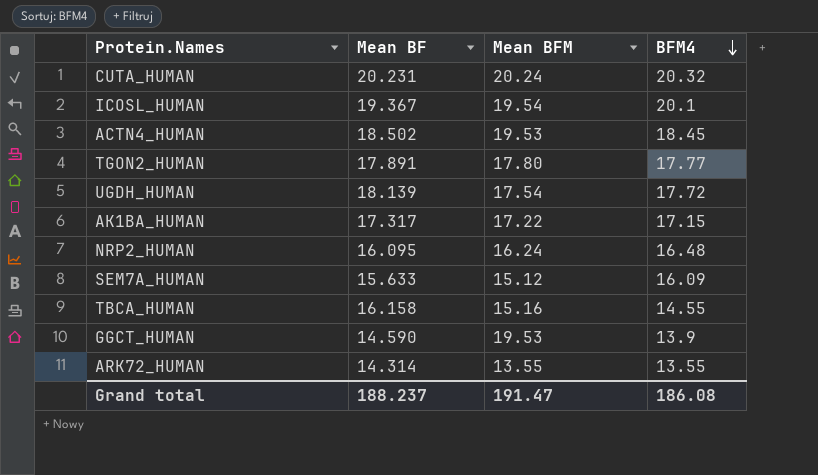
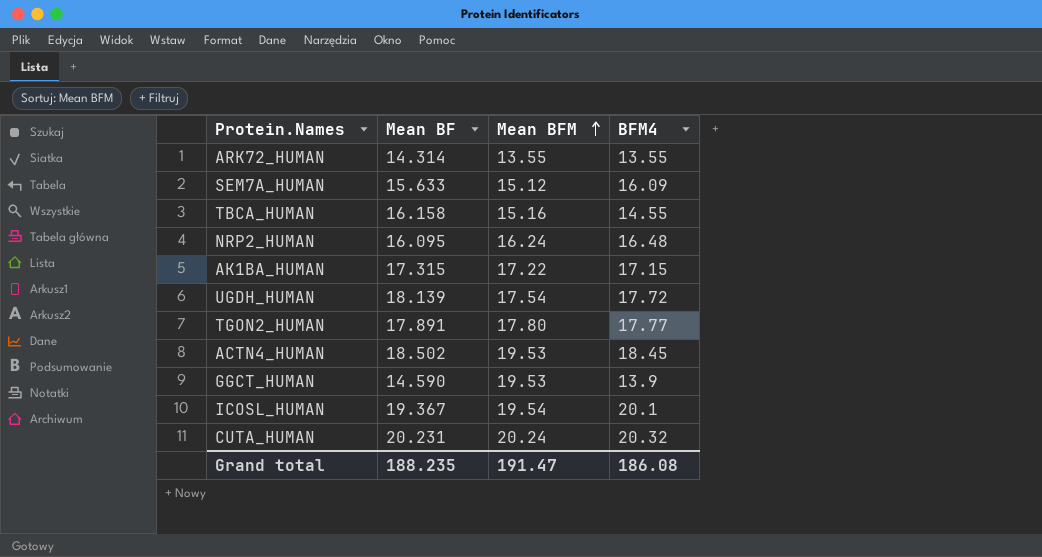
row order: BFM4 descending -> Mean BFM ascending
AK1BA_HUMAN | Mean BF: 17.317 -> 17.315
Grand total | Mean BF: 188.237 -> 188.235

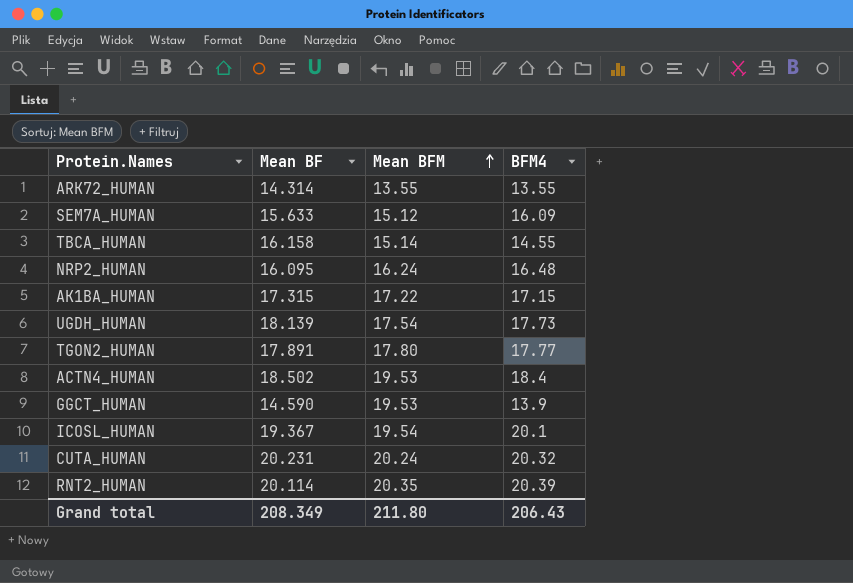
TBCA_HUMAN | Mean BFM: 15.16 -> 15.14
UGDH_HUMAN | BFM4: 17.72 -> 17.73
ACTN4_HUMAN | BFM4: 18.45 -> 18.4
row RNT2_HUMAN: none -> 20.114 | 20.35 | 20.39
Grand total | Mean BF: 188.235 -> 208.349
Grand total | Mean BFM: 191.47 -> 211.80
Grand total | BFM4: 186.08 -> 206.43

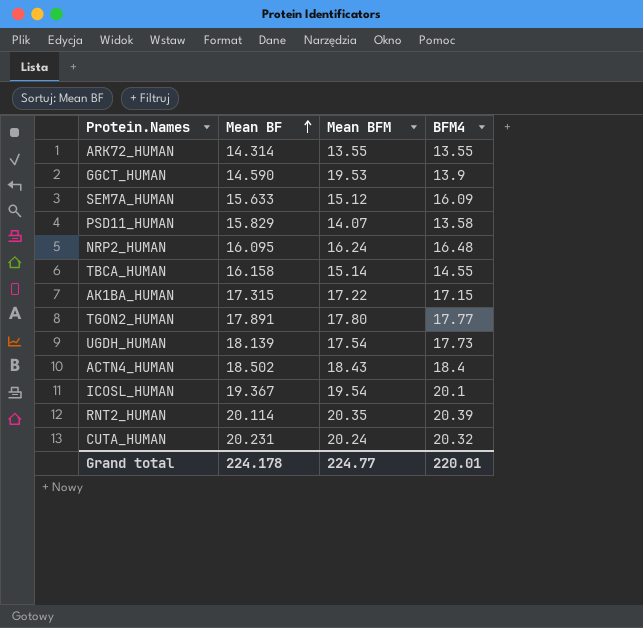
row order: Mean BFM ascending -> Mean BF ascending
row PSD11_HUMAN: none -> 15.829 | 14.07 | 13.58
ACTN4_HUMAN | Mean BFM: 19.53 -> 18.43
Grand total | Mean BF: 208.349 -> 224.178
Grand total | Mean BFM: 211.80 -> 224.77
Grand total | BFM4: 206.43 -> 220.01

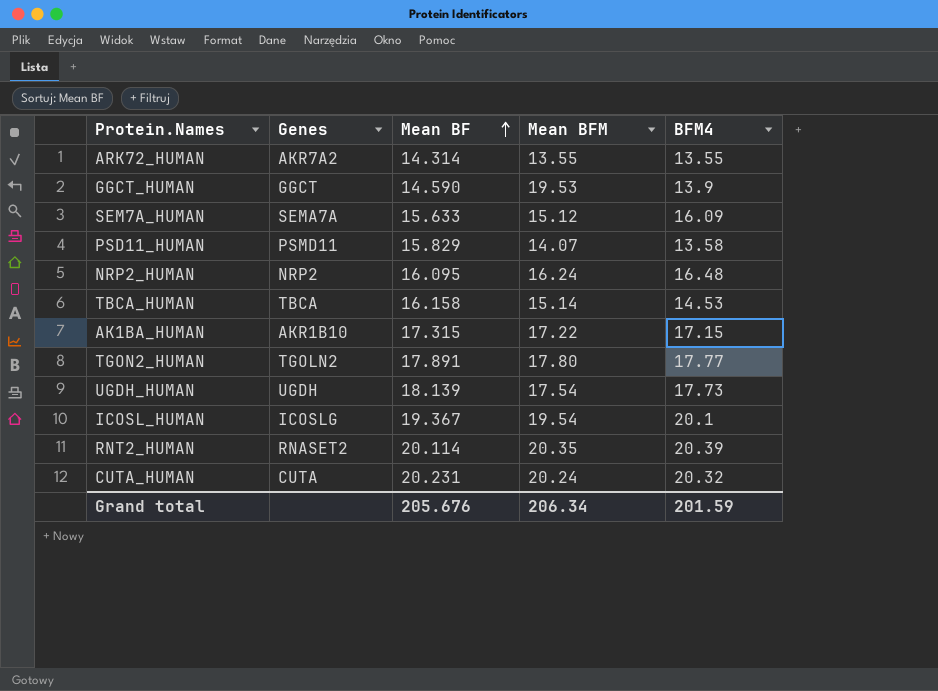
column Genes | position: none -> 2
row ACTN4_HUMAN: 18.502 | 18.43 | 18.4 -> none
TBCA_HUMAN | BFM4: 14.55 -> 14.53
Grand total | Mean BF: 224.178 -> 205.676
Grand total | Mean BFM: 224.77 -> 206.34
Grand total | BFM4: 220.01 -> 201.59

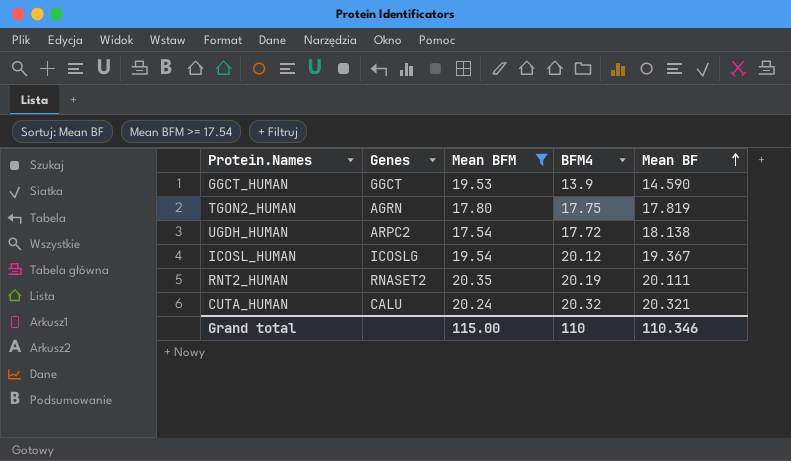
filter: none -> Mean BFM >= 17.54
column Mean BF | position: 3 -> 5
TGON2_HUMAN | Genes: TGOLN2 -> AGRN
TGON2_HUMAN | BFM4: 17.77 -> 17.75
TGON2_HUMAN | Mean BF: 17.891 -> 17.819
UGDH_HUMAN | Genes: UGDH -> ARPC2
UGDH_HUMAN | BFM4: 17.73 -> 17.72
UGDH_HUMAN | Mean BF: 18.139 -> 18.138
ICOSL_HUMAN | BFM4: 20.1 -> 20.12
RNT2_HUMAN | BFM4: 20.39 -> 20.19
RNT2_HUMAN | Mean BF: 20.114 -> 20.111
CUTA_HUMAN | Genes: CUTA -> CALU
CUTA_HUMAN | Mean BF: 20.231 -> 20.321
Grand total | Mean BFM: 206.34 -> 115.00
Grand total | BFM4: 201.59 -> 110
Grand total | Mean BF: 205.676 -> 110.346

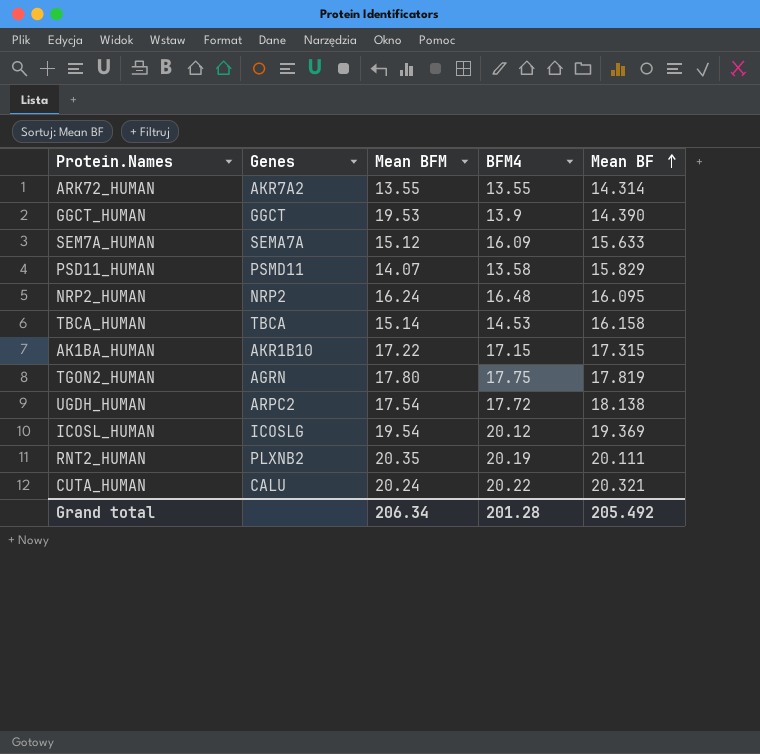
filter: Mean BFM >= 17.54 -> none
GGCT_HUMAN | Mean BF: 14.590 -> 14.390
ICOSL_HUMAN | Mean BF: 19.367 -> 19.369
RNT2_HUMAN | Genes: RNASET2 -> PLXNB2
CUTA_HUMAN | BFM4: 20.32 -> 20.22
Grand total | Mean BFM: 115.00 -> 206.34
Grand total | BFM4: 110 -> 201.28
Grand total | Mean BF: 110.346 -> 205.492

